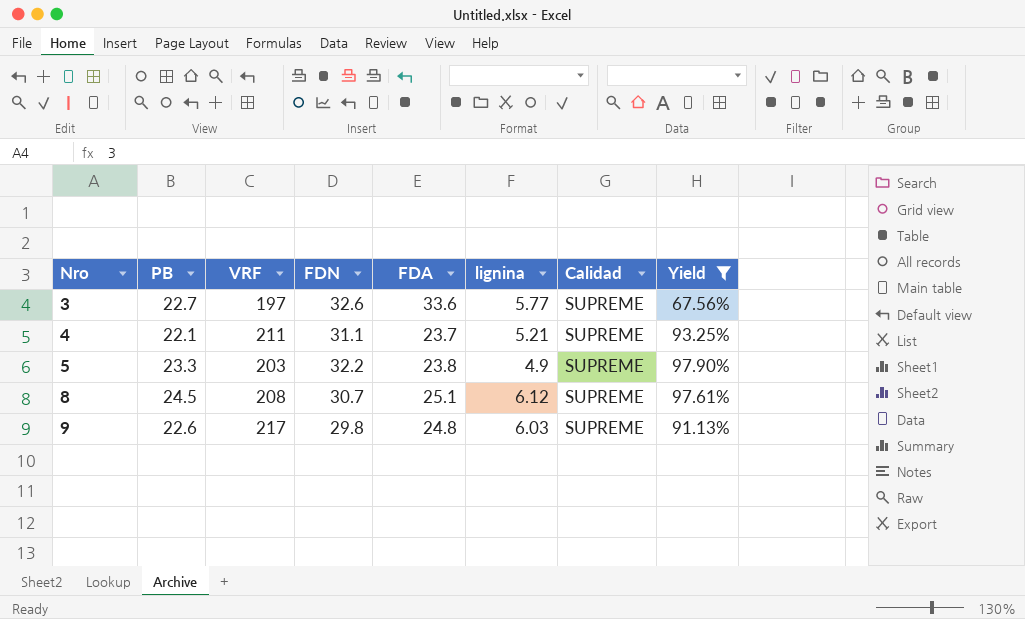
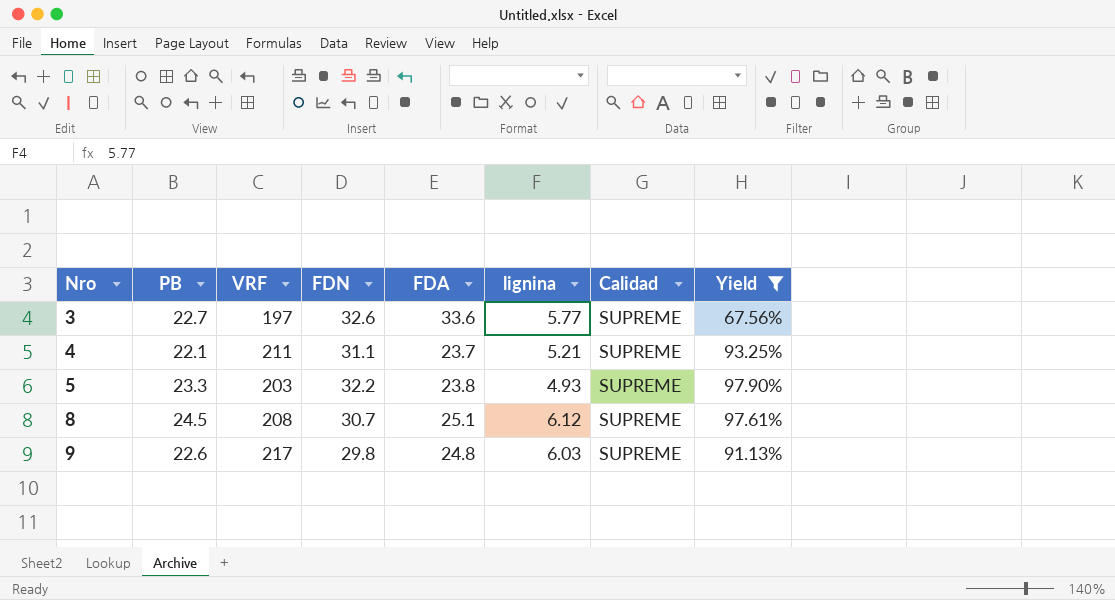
5 | lignina: 4.9 -> 4.93

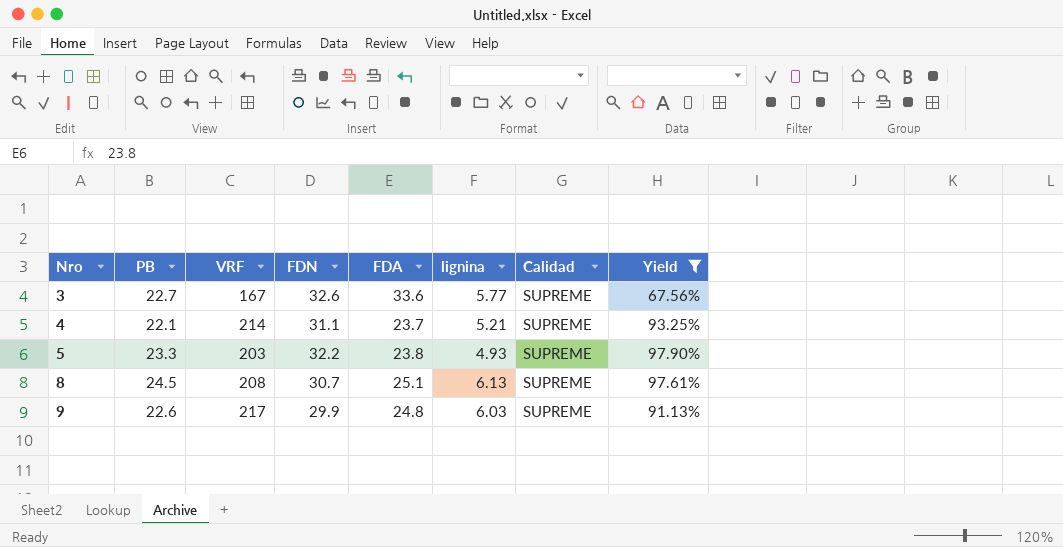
3 | VRF: 197 -> 167
4 | VRF: 211 -> 214
8 | lignina: 6.12 -> 6.13
9 | FDN: 29.8 -> 29.9

